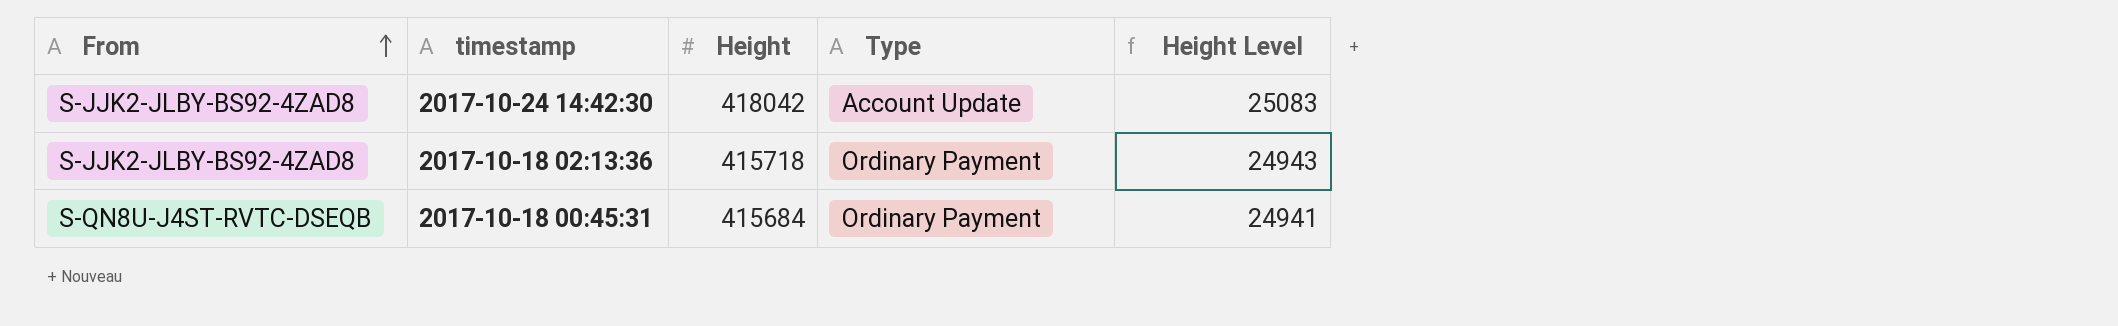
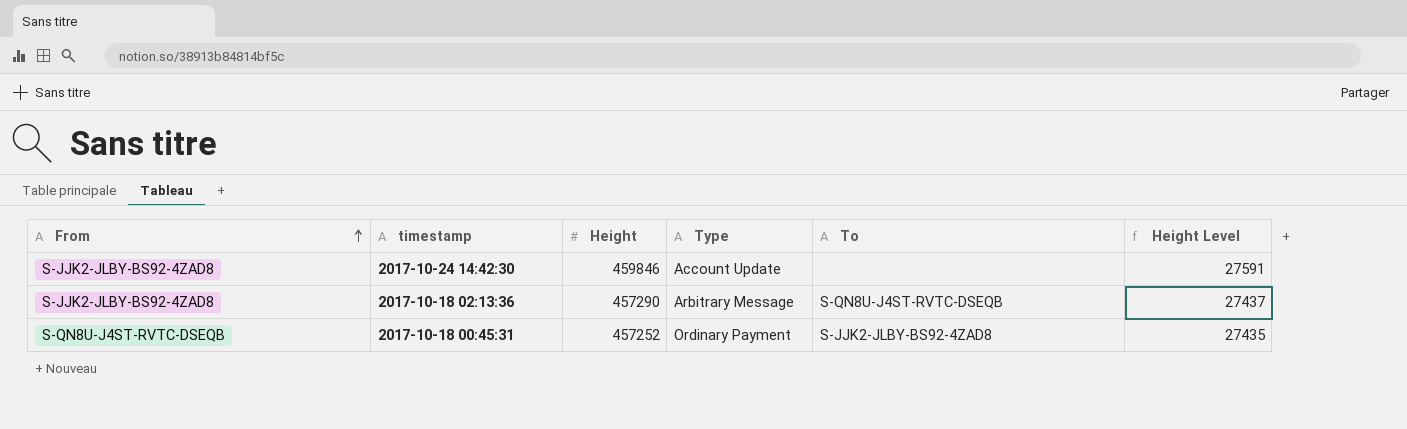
column To | position: none -> 5
2017-10-24 14:42:30 | Height: 418042 -> 459846
2017-10-24 14:42:30 | Height Level: 25083 -> 27591
2017-10-18 02:13:36 | Height: 415718 -> 457290
2017-10-18 02:13:36 | Type: Ordinary Payment -> Arbitrary Message
2017-10-18 02:13:36 | Height Level: 24943 -> 27437
2017-10-18 00:45:31 | Height: 415684 -> 457252
2017-10-18 00:45:31 | Height Level: 24941 -> 27435

